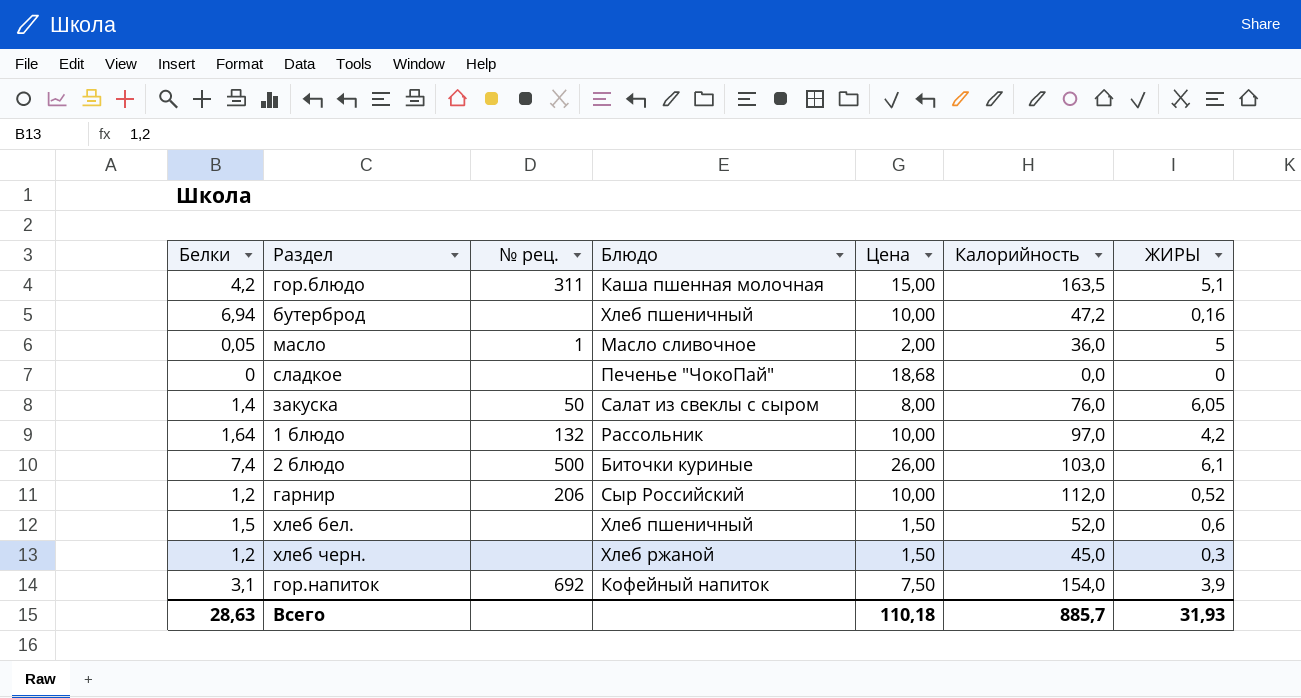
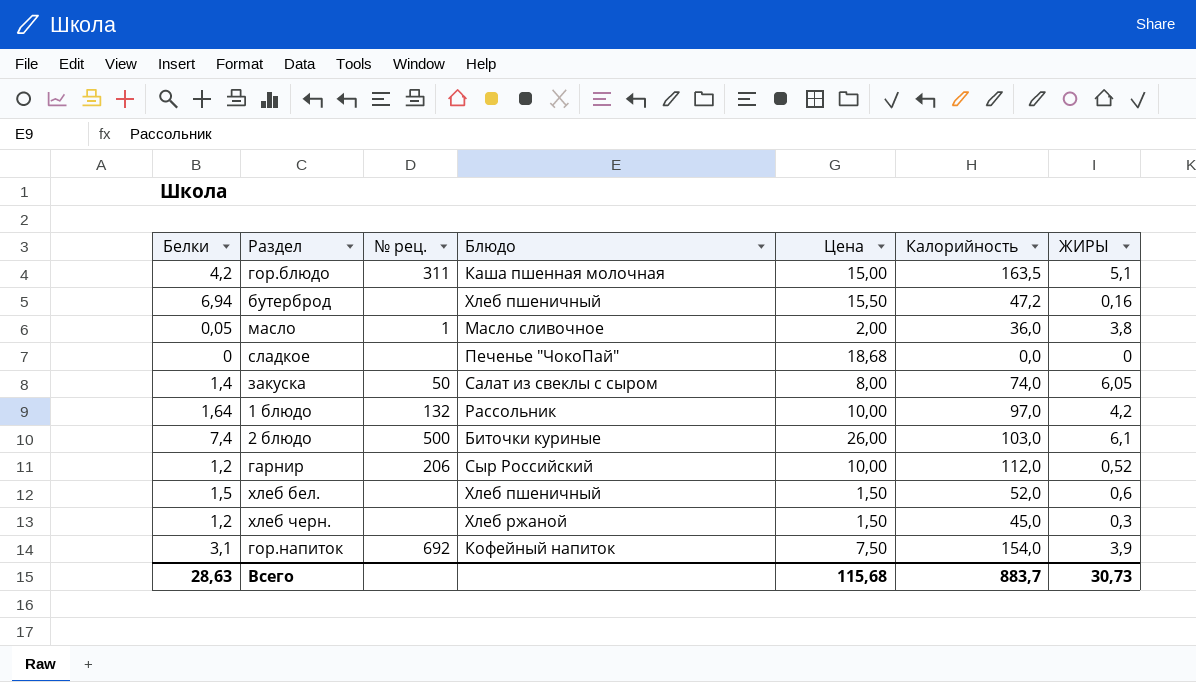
бутерброд | Цена: 10,00 -> 15,50
масло | ЖИРЫ: 5 -> 3,8
закуска | Калорийность: 76,0 -> 74,0
Всего | Цена: 110,18 -> 115,68
Всего | Калорийность: 885,7 -> 883,7
Всего | ЖИРЫ: 31,93 -> 30,73

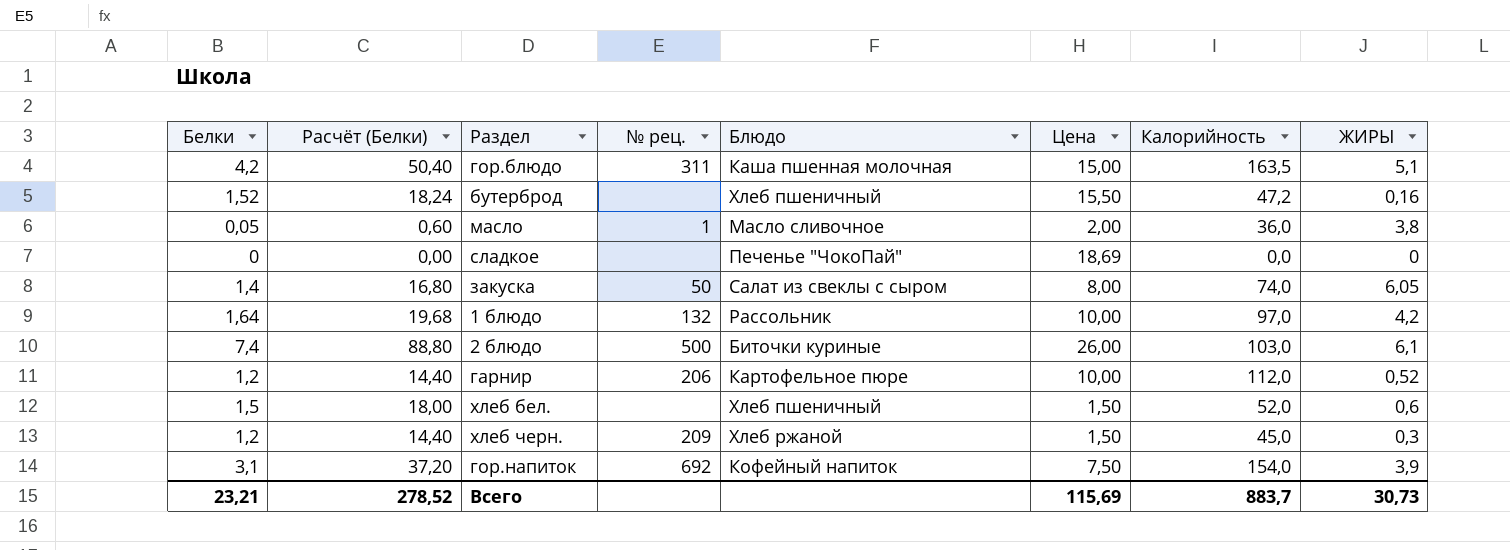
column Расчёт (Белки) | formula: none -> [Белки] * 12
бутерброд | Белки: 6,94 -> 1,52
сладкое | Цена: 18,68 -> 18,69
гарнир | Блюдо: Сыр Российский -> Картофельное пюре
хлеб черн. | № рец.: none -> 209
Всего | Белки: 28,63 -> 23,21
Всего | Цена: 115,68 -> 115,69

